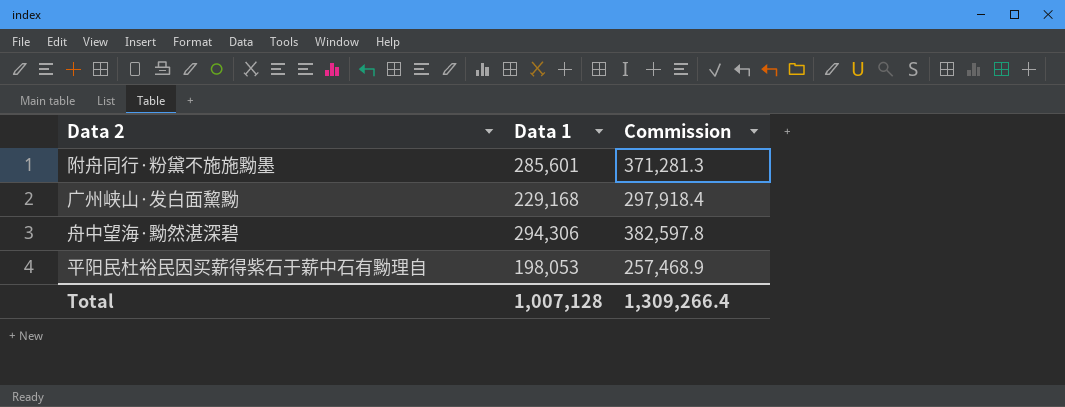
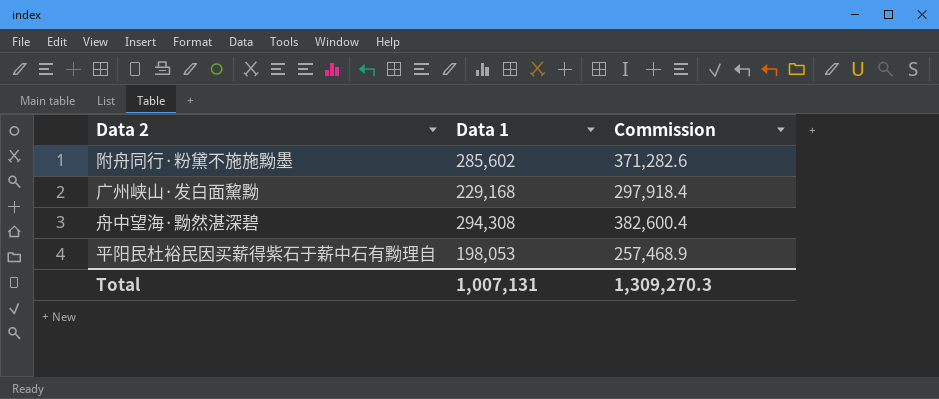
附舟同行·粉黛不施施黝墨 | Data 1: 285,601 -> 285,602
附舟同行·粉黛不施施黝墨 | Commission: 371,281.3 -> 371,282.6
舟中望海·黝然湛深碧 | Data 1: 294,306 -> 294,308
舟中望海·黝然湛深碧 | Commission: 382,597.8 -> 382,600.4
Total | Data 1: 1,007,128 -> 1,007,131
Total | Commission: 1,309,266.4 -> 1,309,270.3

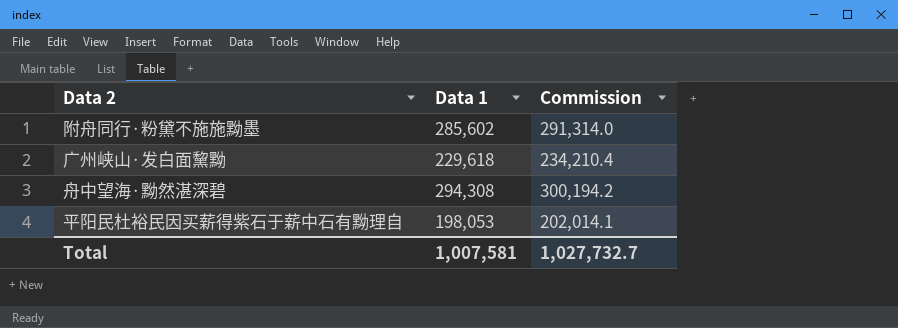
column Commission | formula: [Data 1] * 1.3 -> [Data 1] * 1.02
广州峡山·发白面黧黝 | Data 1: 229,168 -> 229,618
Total | Data 1: 1,007,131 -> 1,007,581
Total | Commission: 1,309,270.3 -> 1,027,732.7

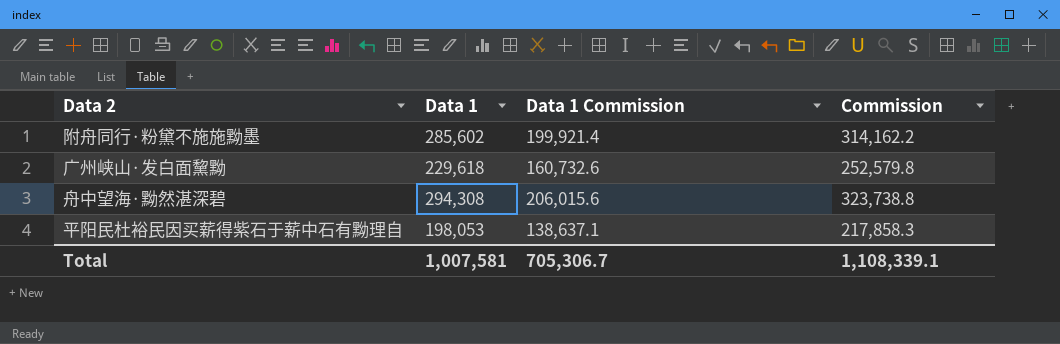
column Data 1 Commission | formula: none -> [Data 1] * 0.7
column Commission | formula: [Data 1] * 1.02 -> [Data 1] * 1.1
Total | Commission: 1,027,732.7 -> 1,108,339.1

